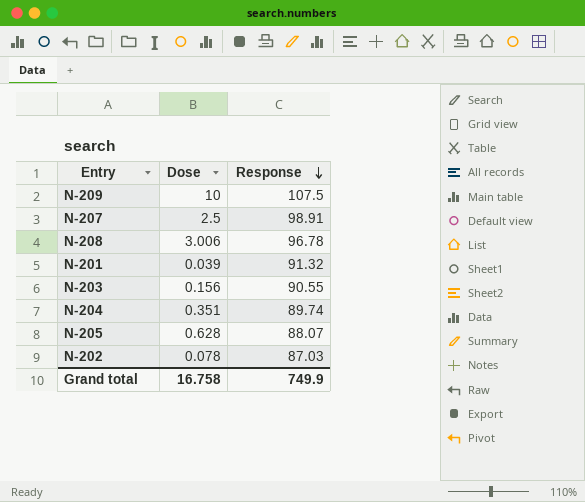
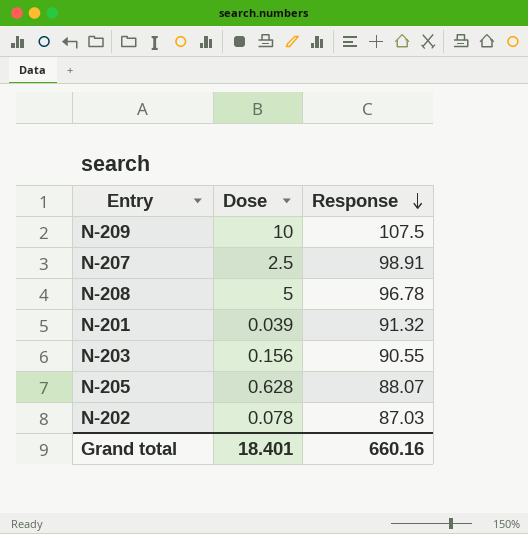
row N-204: 0.351 | 89.74 -> none
N-208 | Dose: 3.006 -> 5
Grand total | Dose: 16.758 -> 18.401
Grand total | Response: 749.9 -> 660.16

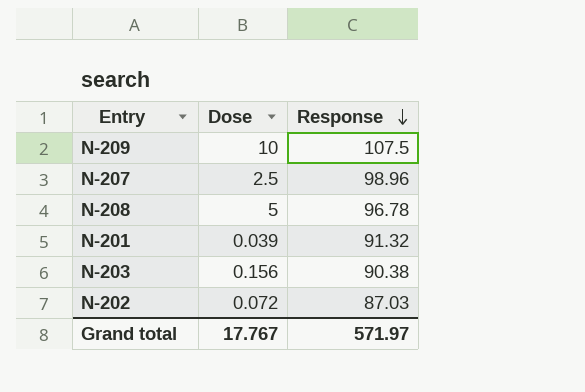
row N-205: 0.628 | 88.07 -> none
N-207 | Response: 98.91 -> 98.96
N-203 | Response: 90.55 -> 90.38
N-202 | Dose: 0.078 -> 0.072
Grand total | Dose: 18.401 -> 17.767
Grand total | Response: 660.16 -> 571.97

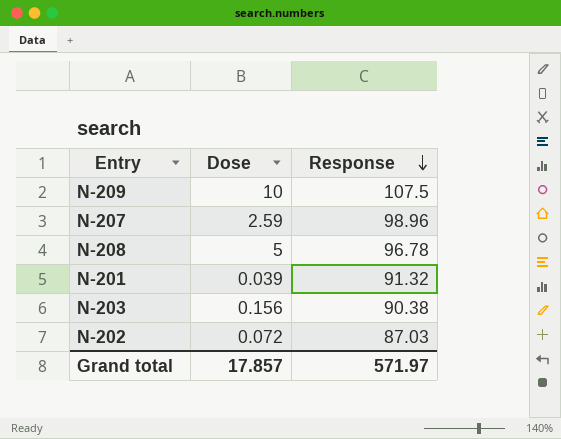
N-207 | Dose: 2.5 -> 2.59
Grand total | Dose: 17.767 -> 17.857

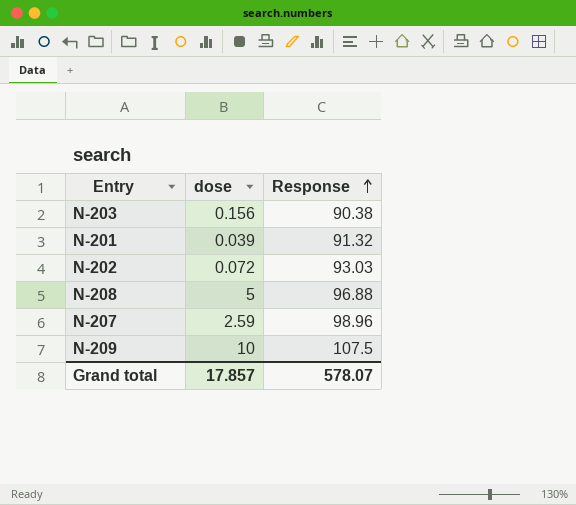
row order: Response descending -> Response ascending
column name: Dose -> dose
N-202 | Response: 87.03 -> 93.03
N-208 | Response: 96.78 -> 96.88
Grand total | Response: 571.97 -> 578.07

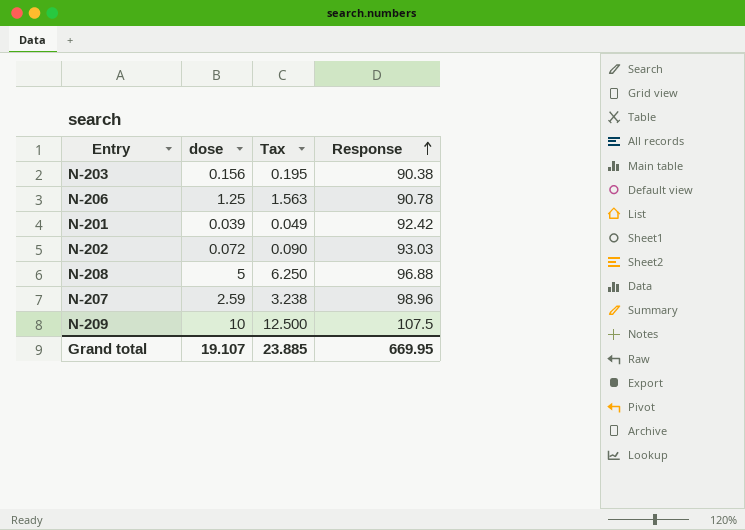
column Tax | formula: none -> [dose] * 1.25
row N-206: none -> 1.25 | 1.563 | 90.78
N-201 | Response: 91.32 -> 92.42
Grand total | dose: 17.857 -> 19.107
Grand total | Response: 578.07 -> 669.95

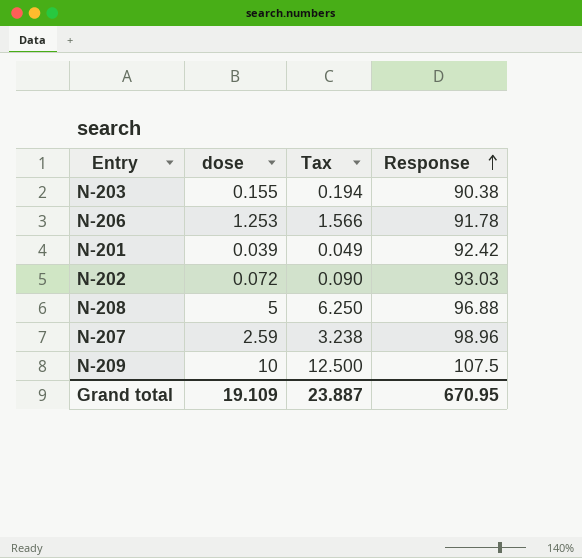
N-203 | dose: 0.156 -> 0.155
N-203 | Tax: 0.195 -> 0.194
N-206 | dose: 1.25 -> 1.253
N-206 | Tax: 1.563 -> 1.566
N-206 | Response: 90.78 -> 91.78
Grand total | dose: 19.107 -> 19.109
Grand total | Tax: 23.885 -> 23.887
Grand total | Response: 669.95 -> 670.95

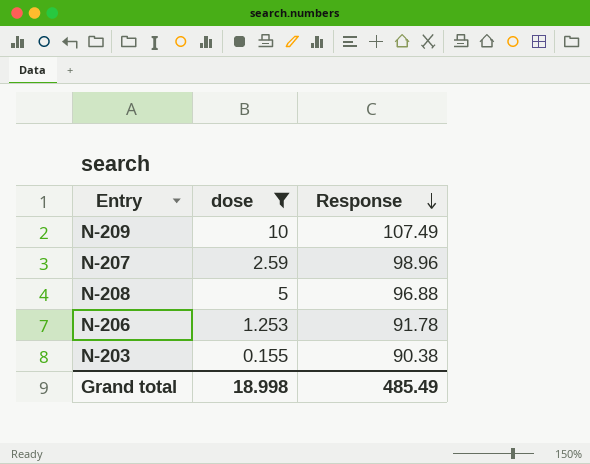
filter: none -> dose >= 0.155
row order: Response ascending -> Response descending
column Tax | formula: [dose] * 1.25 -> none
N-209 | Response: 107.5 -> 107.49
Grand total | dose: 19.109 -> 18.998
Grand total | Response: 670.95 -> 485.49

